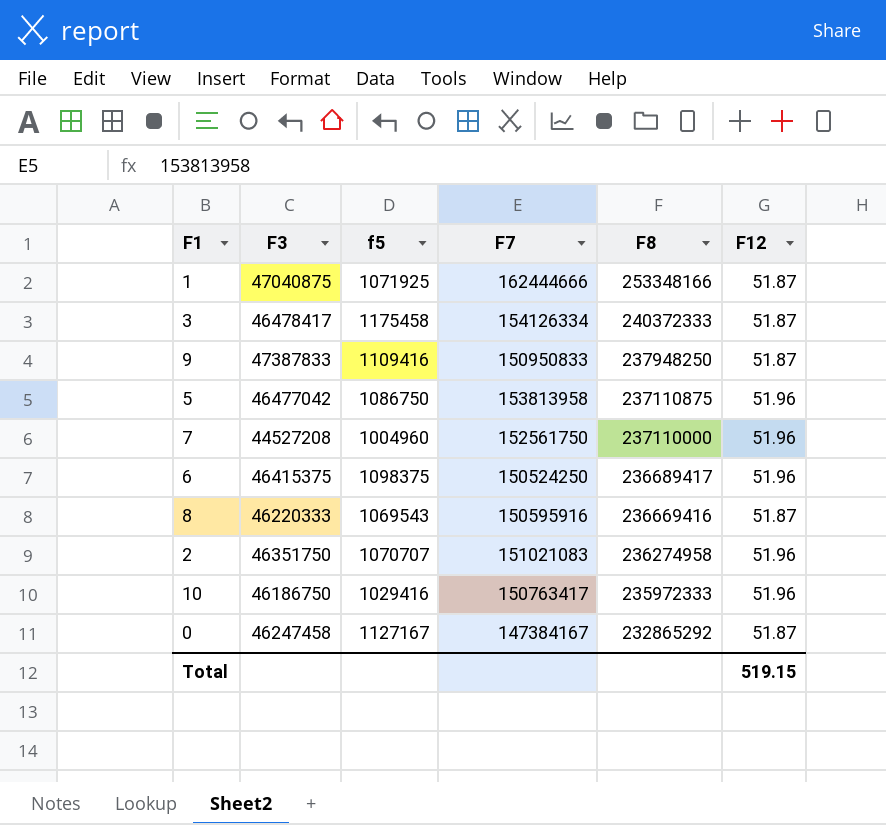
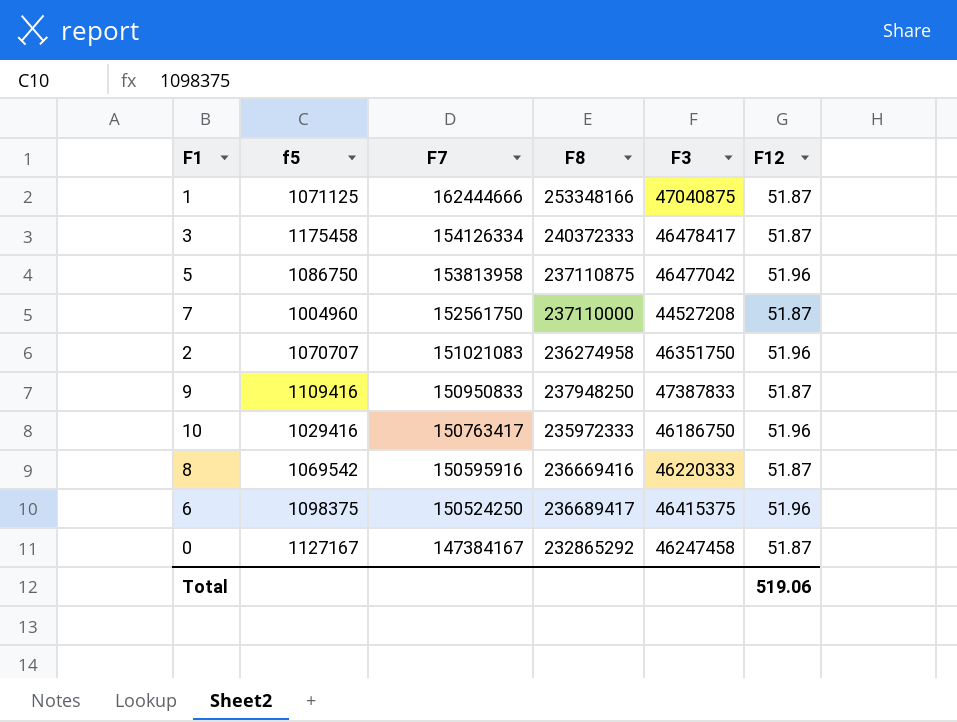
row order: F8 descending -> F7 descending
column F3 | position: 2 -> 5
1 | f5: 1071925 -> 1071125
7 | F12: 51.96 -> 51.87
8 | f5: 1069543 -> 1069542
Total | F12: 519.15 -> 519.06

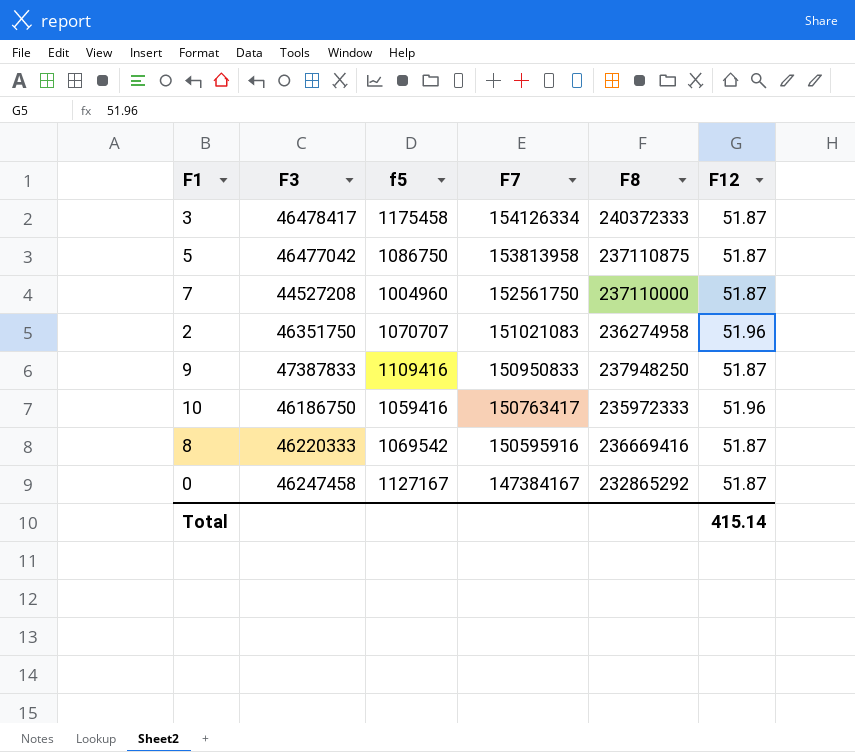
column F3 | position: 5 -> 2
row 1: 1071125 | 162444666 | 253348166 | 47040875 | 51.87 -> none
row 6: 1098375 | 150524250 | 236689417 | 46415375 | 51.96 -> none
5 | F12: 51.96 -> 51.87
10 | f5: 1029416 -> 1059416
Total | F12: 519.06 -> 415.14

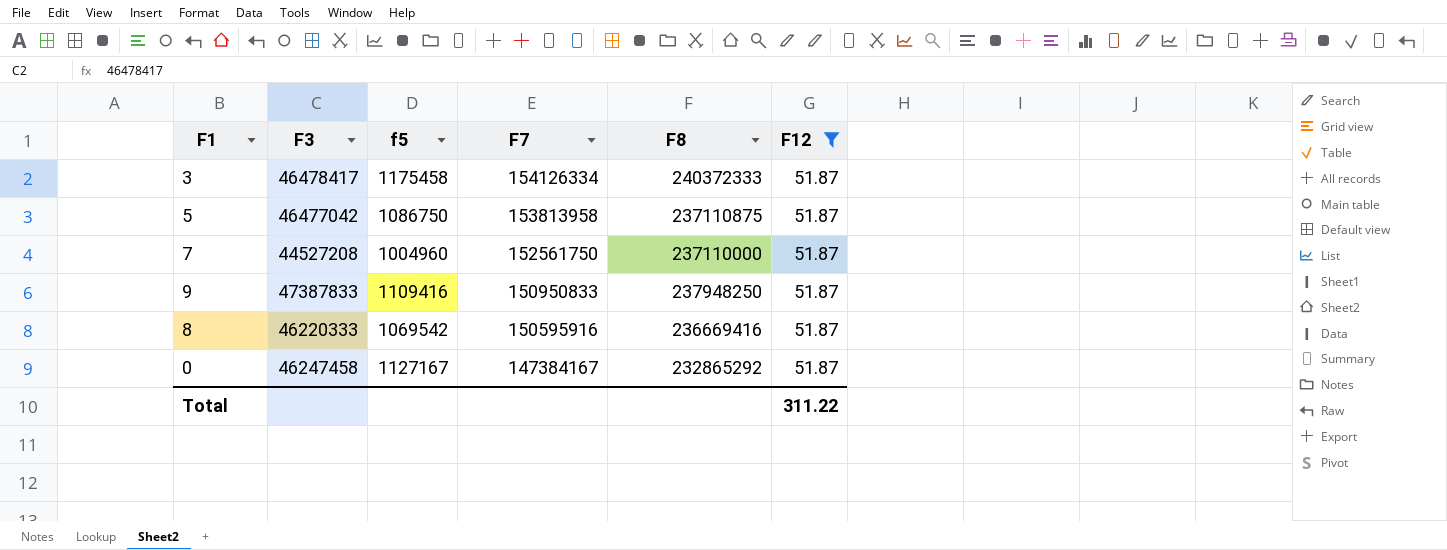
filter: none -> F12 = 51.87
Total | F12: 415.14 -> 311.22

